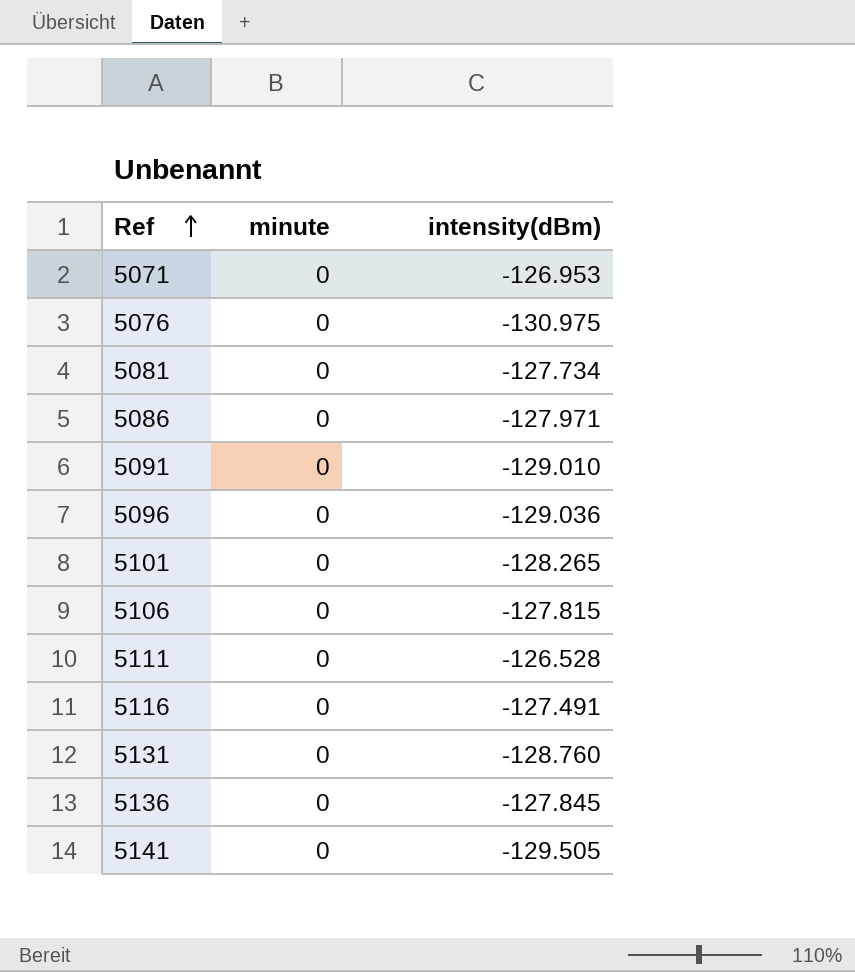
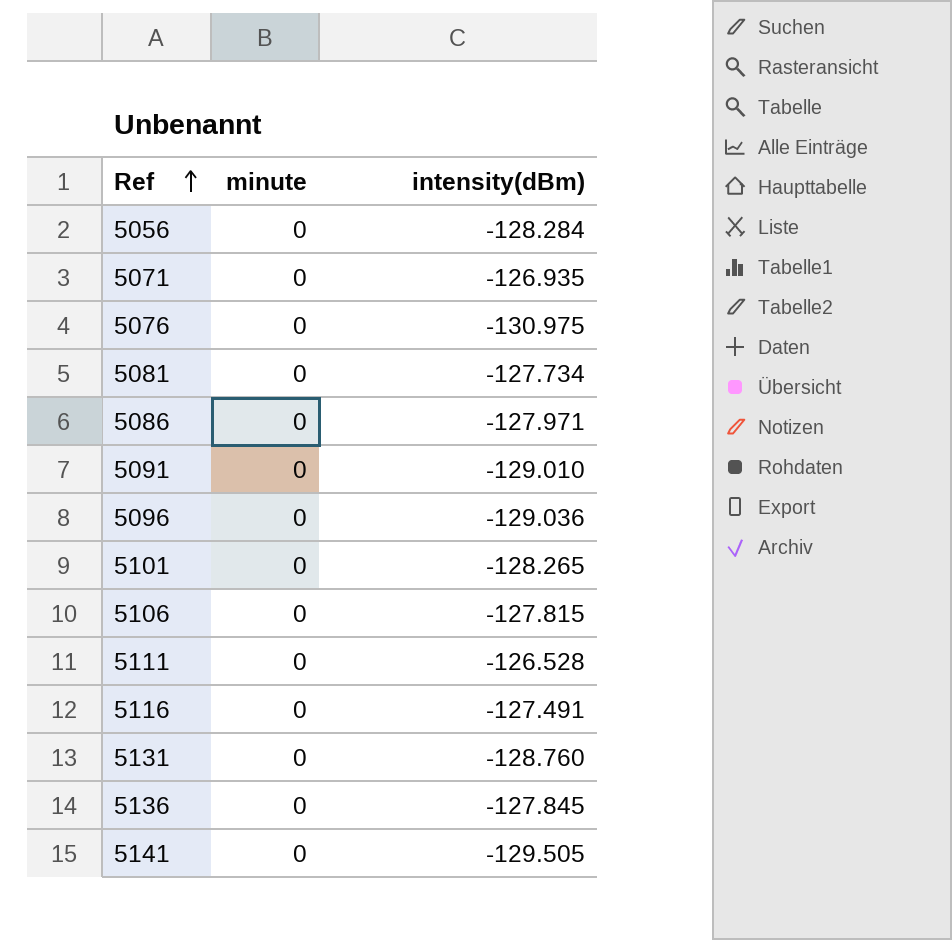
row 5056: none -> 0 | -128.284
5071 | intensity(dBm): -126.953 -> -126.935

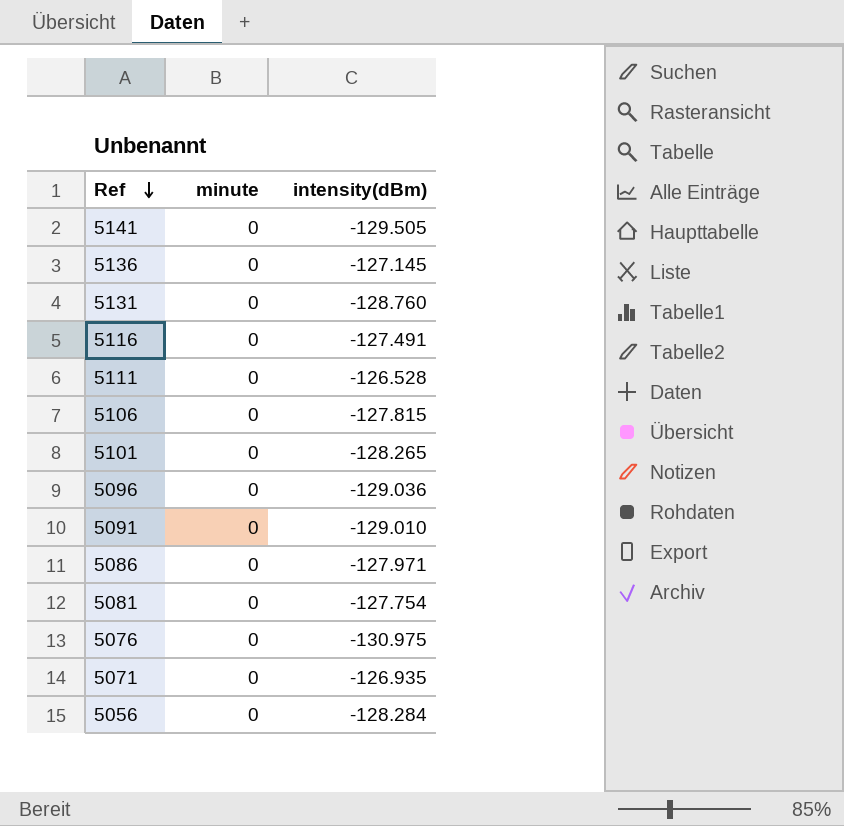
row order: Ref ascending -> Ref descending
5136 | intensity(dBm): -127.845 -> -127.145
5081 | intensity(dBm): -127.734 -> -127.754

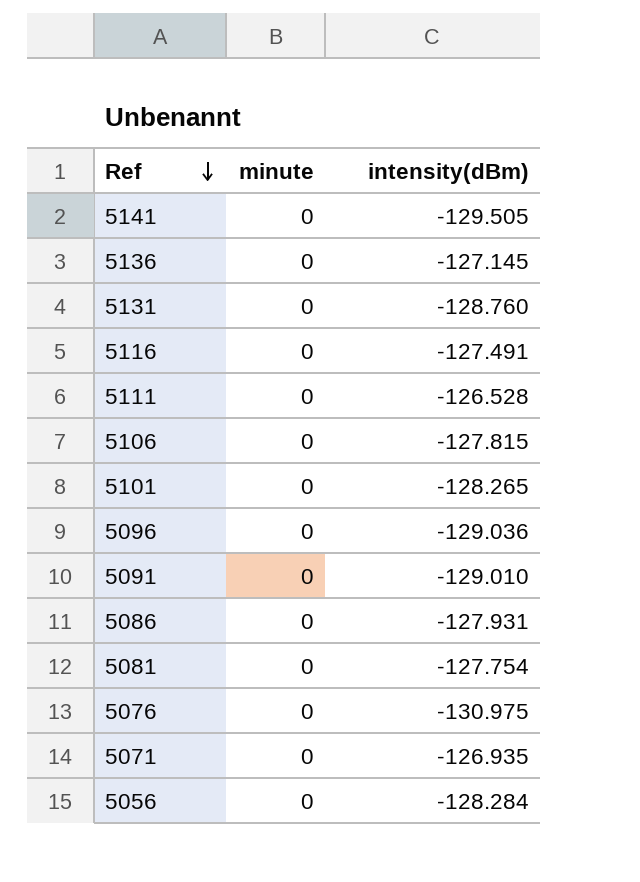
5086 | intensity(dBm): -127.971 -> -127.931

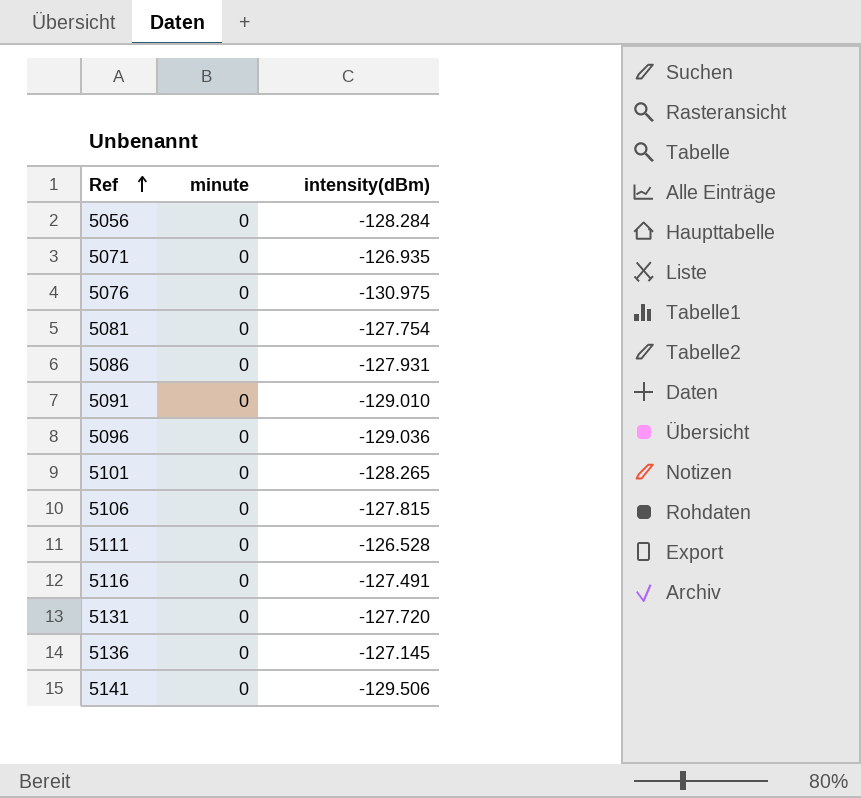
row order: Ref descending -> Ref ascending
5131 | intensity(dBm): -128.760 -> -127.720
5141 | intensity(dBm): -129.505 -> -129.506

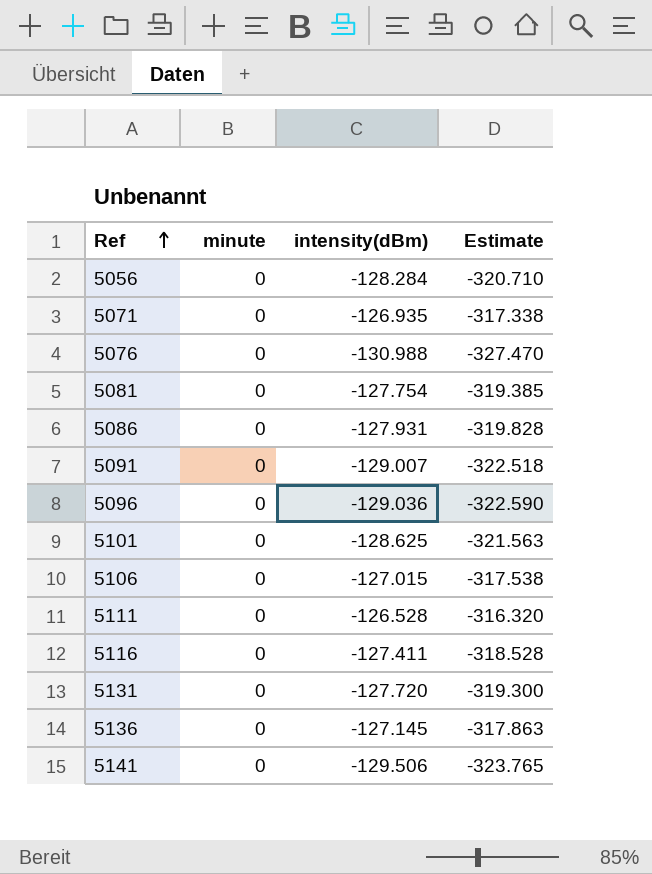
column Estimate | formula: none -> [intensity(dBm)] * 2.5
5076 | intensity(dBm): -130.975 -> -130.988
5091 | intensity(dBm): -129.010 -> -129.007
5101 | intensity(dBm): -128.265 -> -128.625
5106 | intensity(dBm): -127.815 -> -127.015
5116 | intensity(dBm): -127.491 -> -127.411

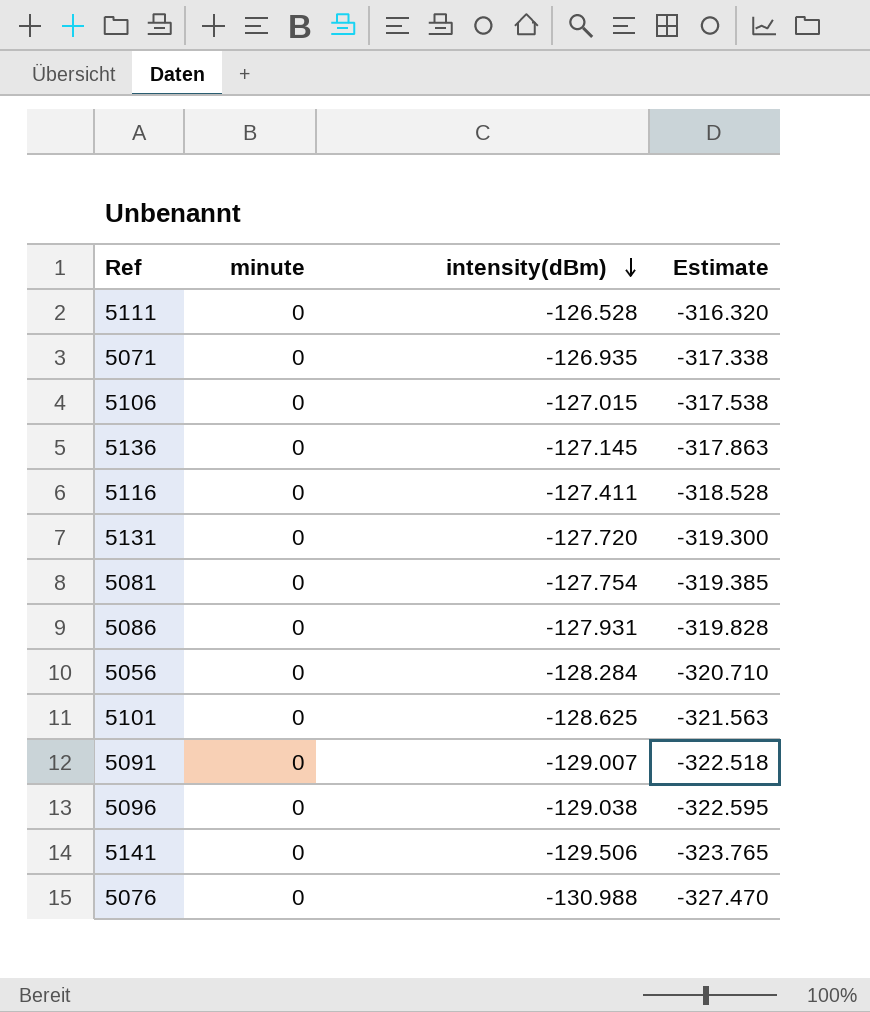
row order: Ref ascending -> intensity(dBm) descending
5096 | intensity(dBm): -129.036 -> -129.038
5096 | Estimate: -322.590 -> -322.595

